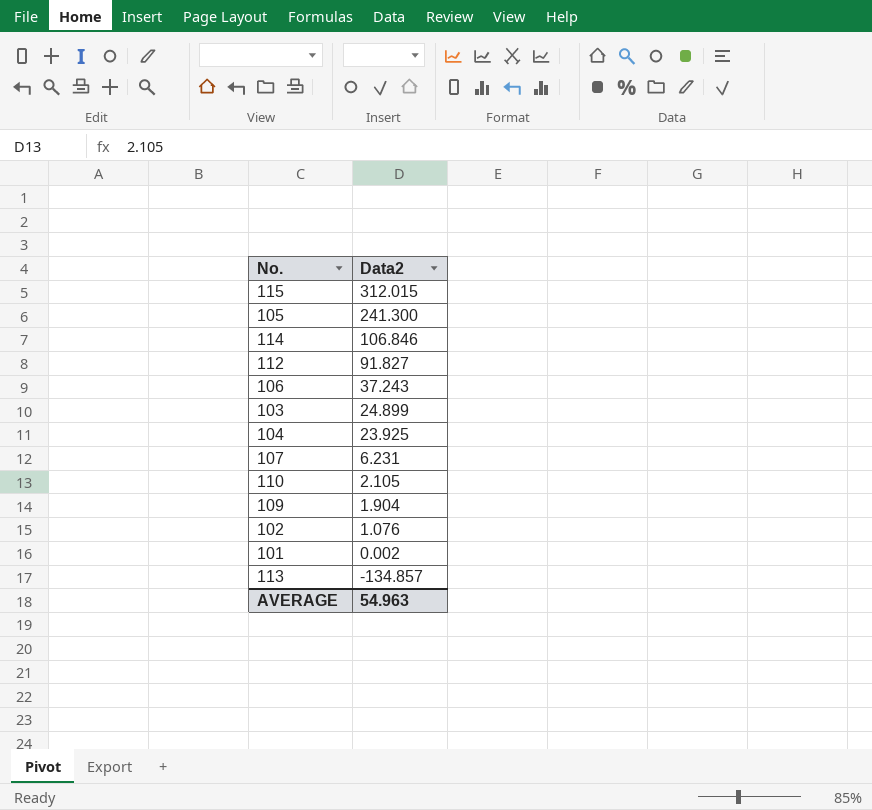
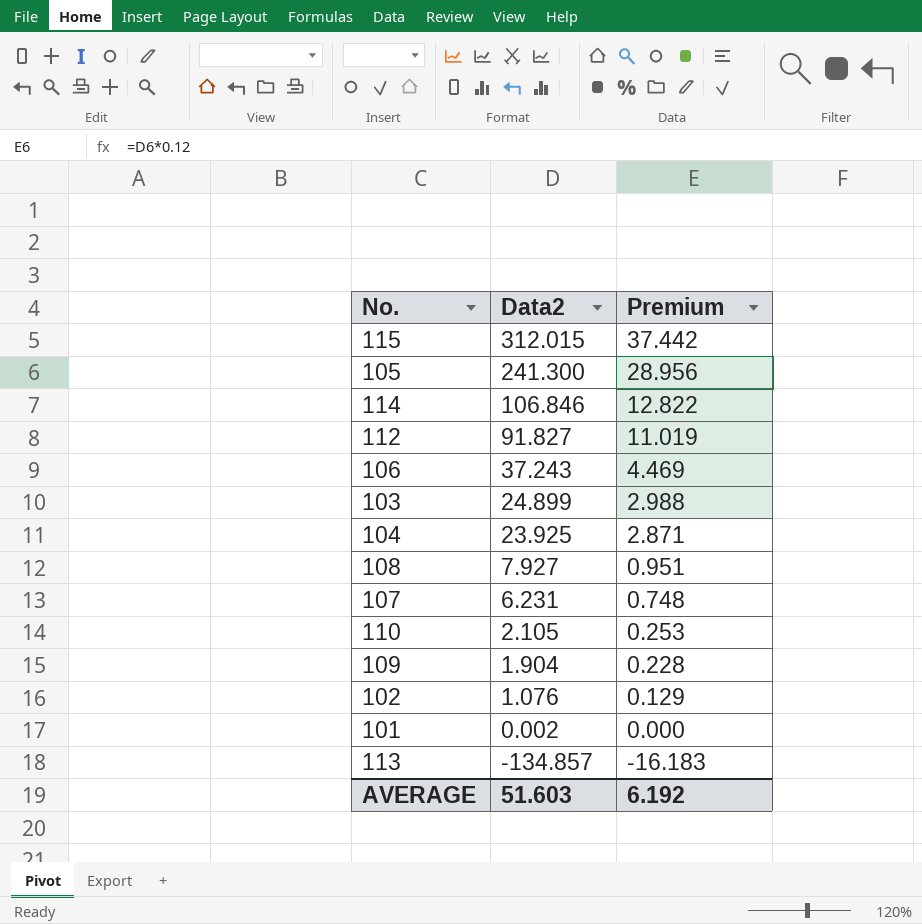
column Premium | formula: none -> [Data2] * 0.12
row 108: none -> 7.927 | 0.951
AVERAGE | Data2: 54.963 -> 51.603

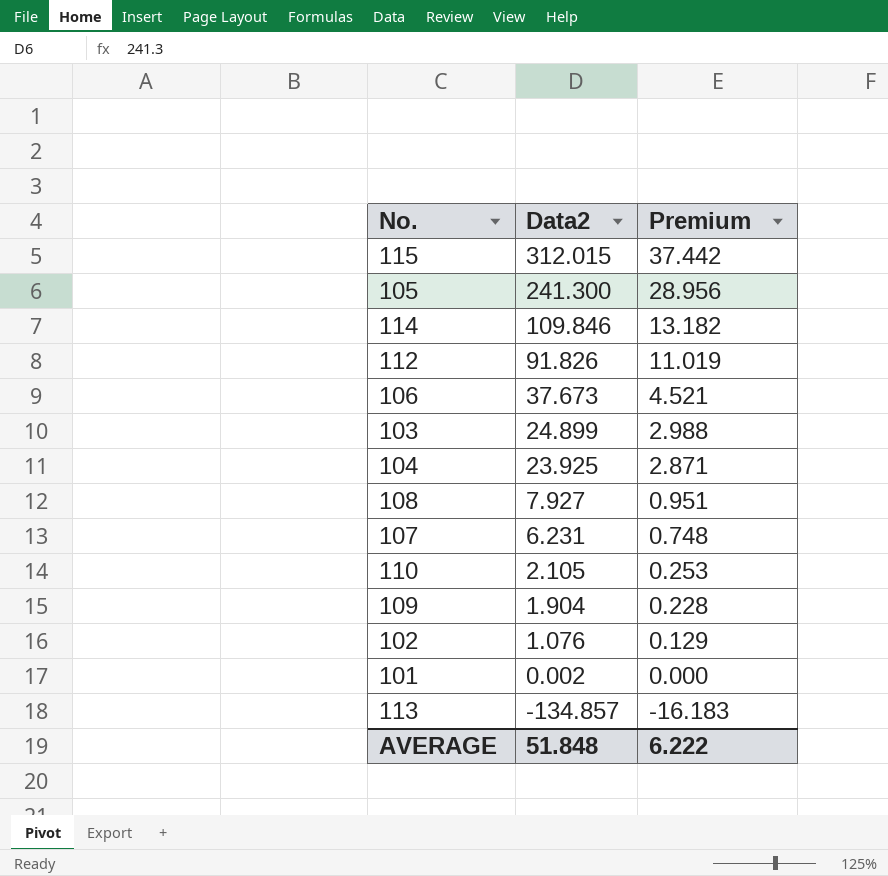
114 | Data2: 106.846 -> 109.846
114 | Premium: 12.822 -> 13.182
112 | Data2: 91.827 -> 91.826
106 | Data2: 37.243 -> 37.673
106 | Premium: 4.469 -> 4.521
AVERAGE | Data2: 51.603 -> 51.848
AVERAGE | Premium: 6.192 -> 6.222

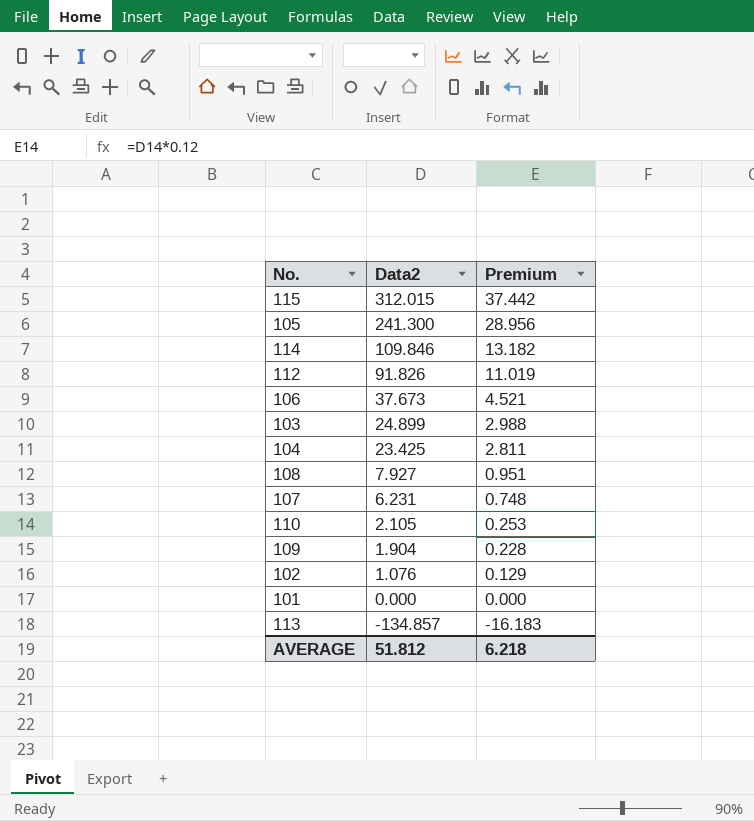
104 | Data2: 23.925 -> 23.425
104 | Premium: 2.871 -> 2.811
101 | Data2: 0.002 -> 0.000
AVERAGE | Data2: 51.848 -> 51.812
AVERAGE | Premium: 6.222 -> 6.218

